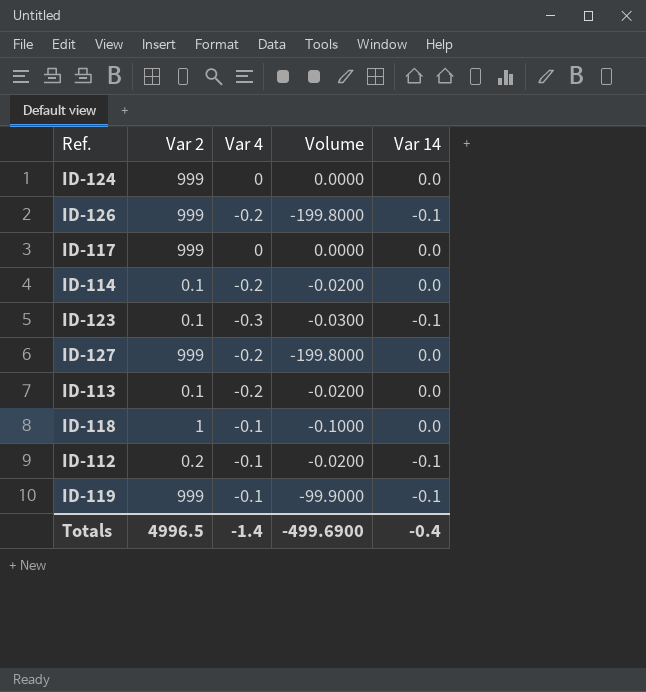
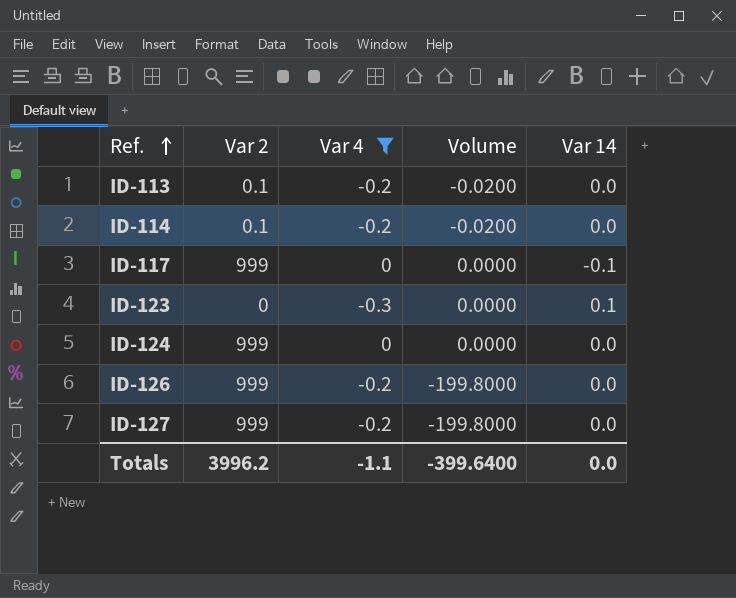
filter: none -> Var 4 != -0.1
row order: none -> Ref. ascending
ID-117 | Var 14: 0.0 -> -0.1
ID-123 | Var 2: 0.1 -> 0
ID-123 | Volume: -0.0300 -> 0.0000
ID-123 | Var 14: -0.1 -> 0.1
ID-126 | Var 14: -0.1 -> 0.0
Totals | Var 2: 4996.5 -> 3996.2
Totals | Var 4: -1.4 -> -1.1
Totals | Volume: -499.6900 -> -399.6400
Totals | Var 14: -0.4 -> 0.0

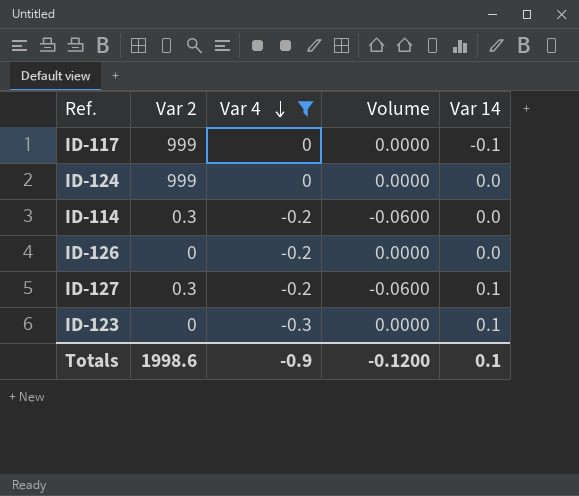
row order: Ref. ascending -> Var 4 descending
row ID-113: 0.1 | -0.2 | -0.0200 | 0.0 -> none
ID-114 | Var 2: 0.1 -> 0.3
ID-114 | Volume: -0.0200 -> -0.0600
ID-126 | Var 2: 999 -> 0
ID-126 | Volume: -199.8000 -> 0.0000
ID-127 | Var 2: 999 -> 0.3
ID-127 | Volume: -199.8000 -> -0.0600
ID-127 | Var 14: 0.0 -> 0.1
Totals | Var 2: 3996.2 -> 1998.6
Totals | Var 4: -1.1 -> -0.9
Totals | Volume: -399.6400 -> -0.1200
Totals | Var 14: 0.0 -> 0.1

